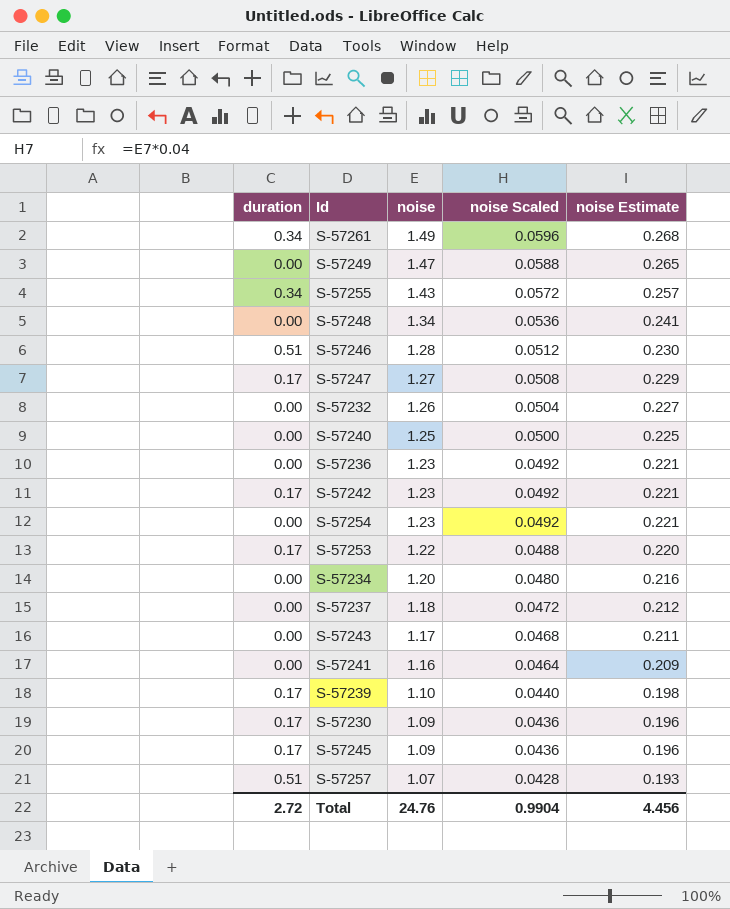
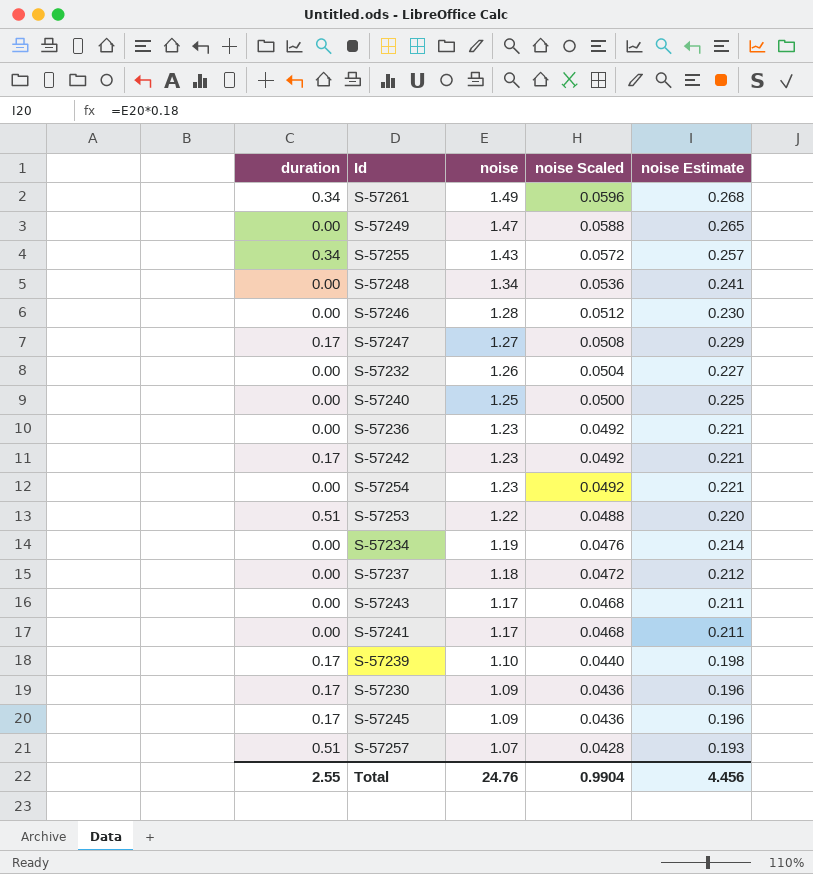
S-57246 | duration: 0.51 -> 0.00
S-57253 | duration: 0.17 -> 0.51
S-57234 | noise: 1.20 -> 1.19
S-57234 | noise Scaled: 0.0480 -> 0.0476
S-57234 | noise Estimate: 0.216 -> 0.214
S-57241 | noise: 1.16 -> 1.17
S-57241 | noise Scaled: 0.0464 -> 0.0468
S-57241 | noise Estimate: 0.209 -> 0.211
Total | duration: 2.72 -> 2.55

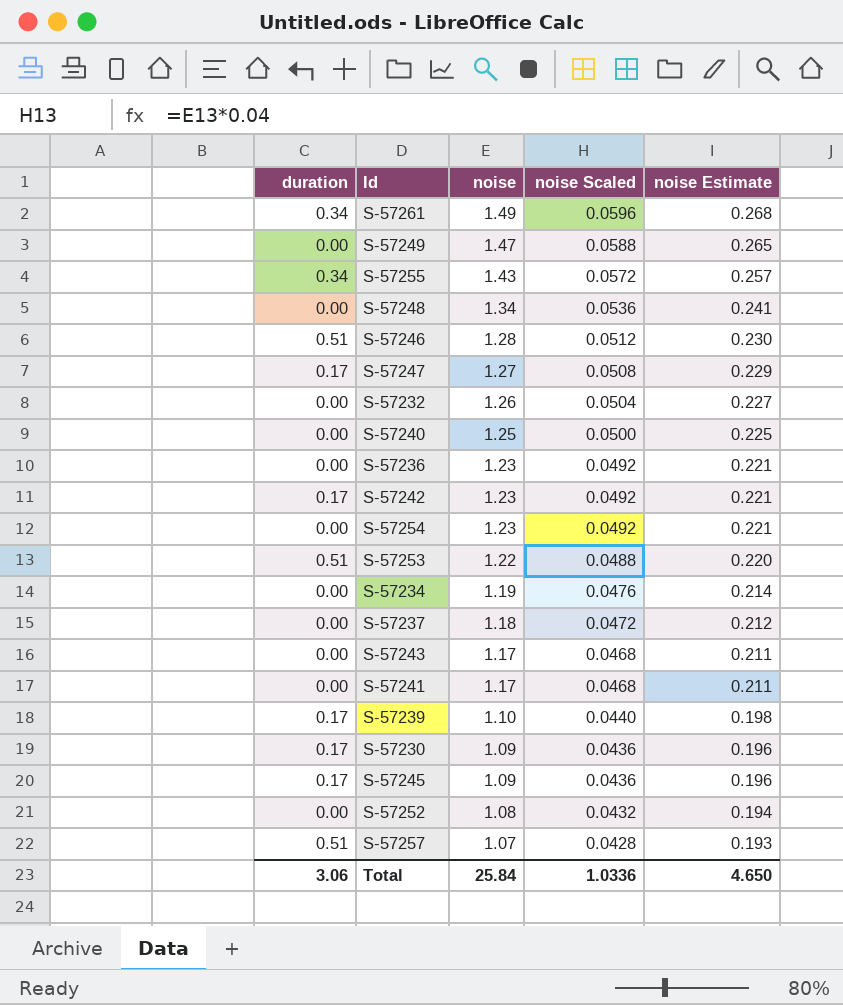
S-57246 | duration: 0.00 -> 0.51
row S-57252: none -> 0.00 | 1.08 | 0.0432 | 0.194
Total | duration: 2.55 -> 3.06
Total | noise: 24.76 -> 25.84
Total | noise Scaled: 0.9904 -> 1.0336
Total | noise Estimate: 4.456 -> 4.650

